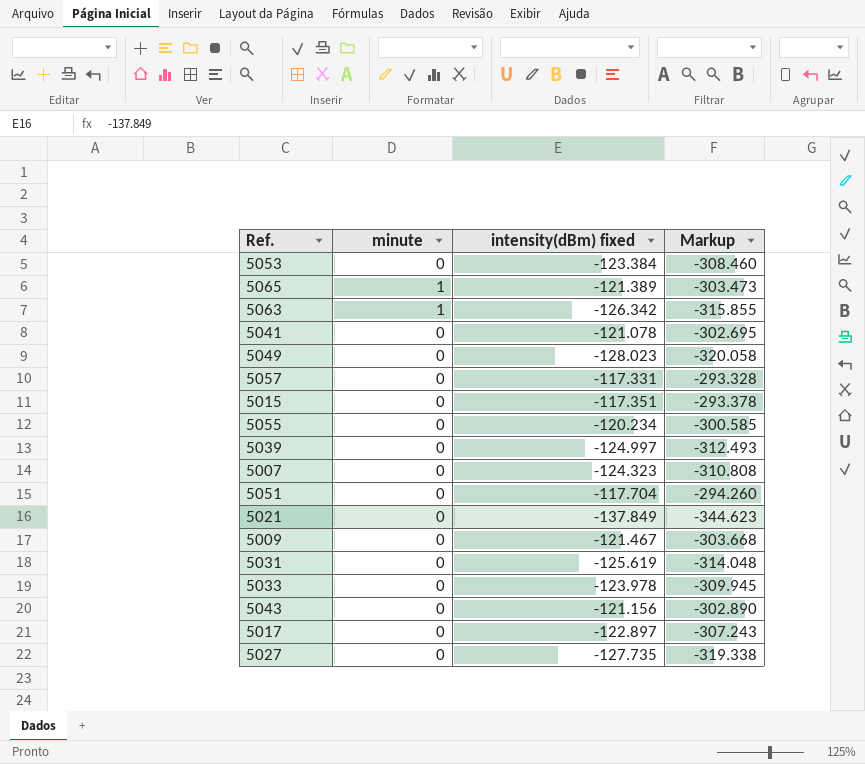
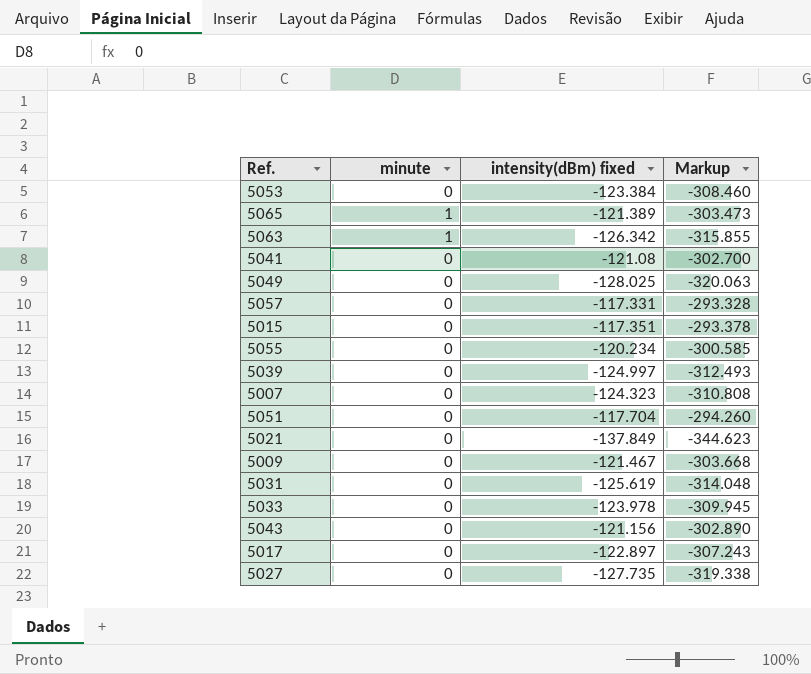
5041 | intensity(dBm) fixed: -121.078 -> -121.08
5041 | Markup: -302.695 -> -302.700
5049 | intensity(dBm) fixed: -128.023 -> -128.025
5049 | Markup: -320.058 -> -320.063

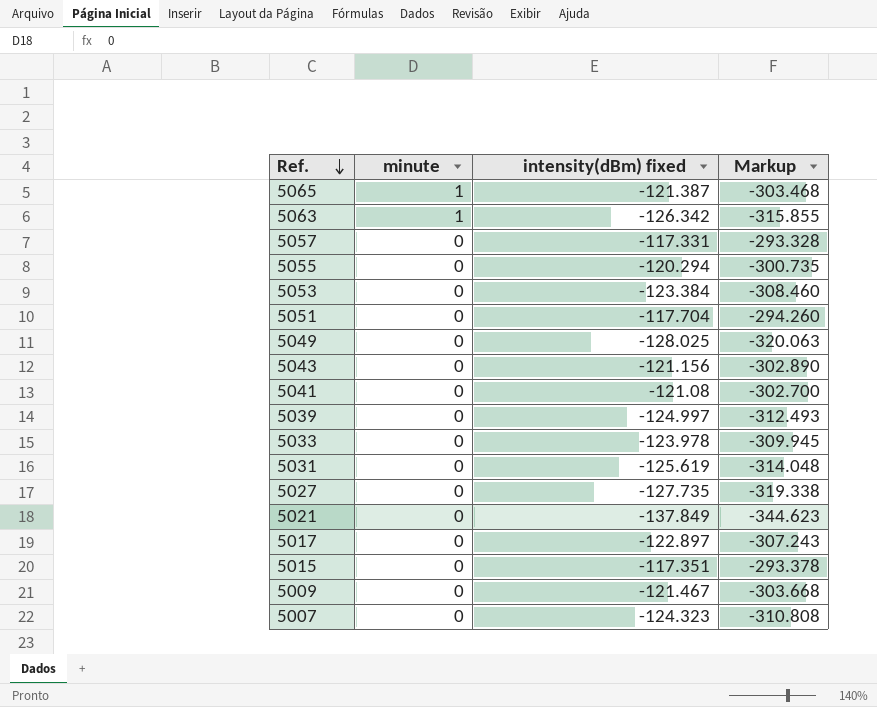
row order: none -> Ref. descending
5065 | intensity(dBm) fixed: -121.389 -> -121.387
5065 | Markup: -303.473 -> -303.468
5055 | intensity(dBm) fixed: -120.234 -> -120.294
5055 | Markup: -300.585 -> -300.735

